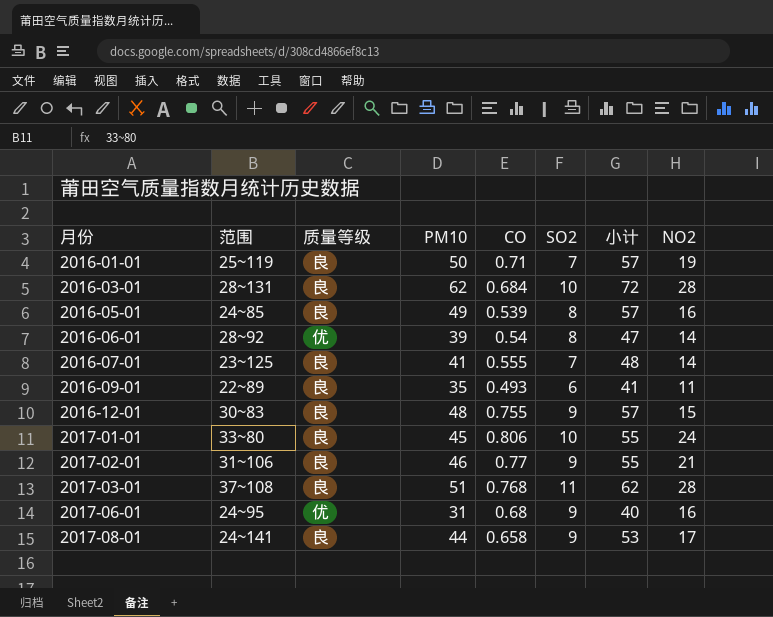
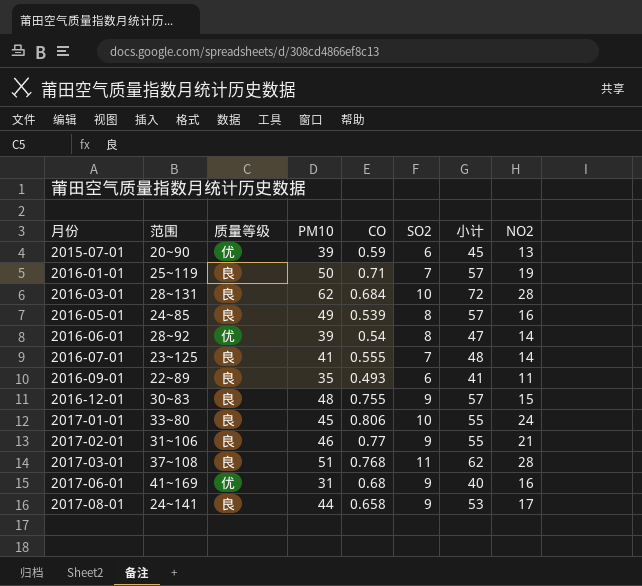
row 2015-07-01: none -> 20~90 | 优 | 39 | 0.59 | 6 | 45 | 13
2017-06-01 | 范围: 24~95 -> 41~169

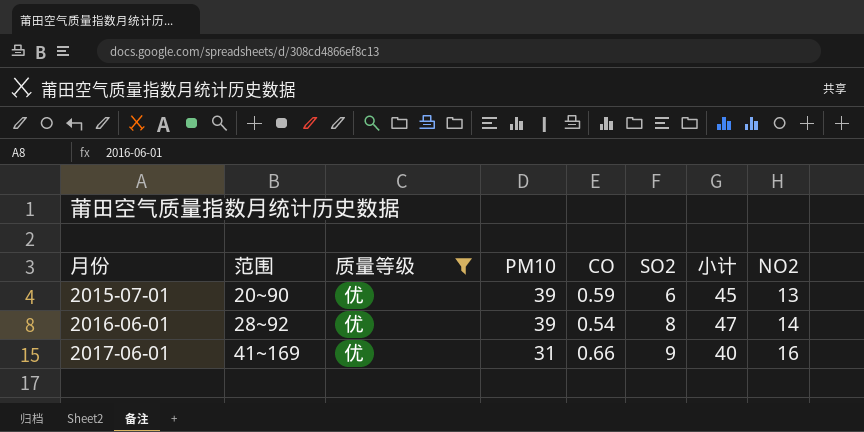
filter: none -> 质量等级 = 优
2017-06-01 | CO: 0.68 -> 0.66

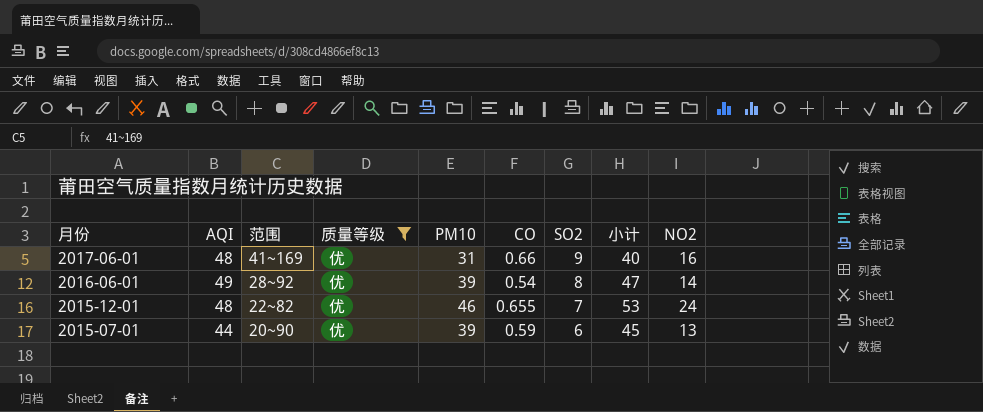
row order: 月份 ascending -> 月份 descending
column AQI | position: none -> 2
row 2015-12-01: none -> 48 | 22~82 | 优 | 46 | 0.655 | 7 | 53 | 24

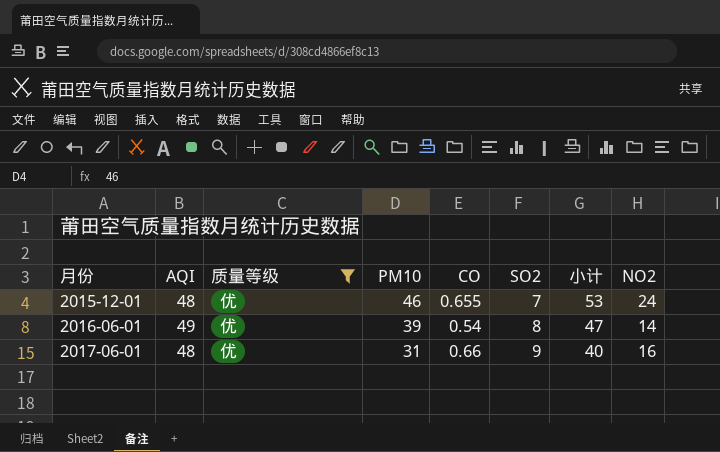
row order: 月份 descending -> 月份 ascending
column 范围 | position: 3 -> none
row 2015-07-01: 44 | 20~90 | 优 | 39 | 0.59 | 6 | 45 | 13 -> none

